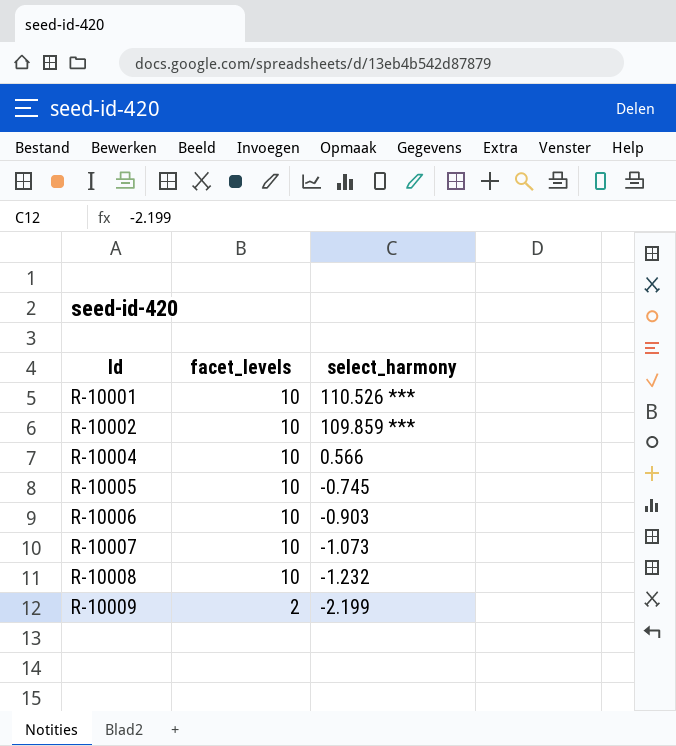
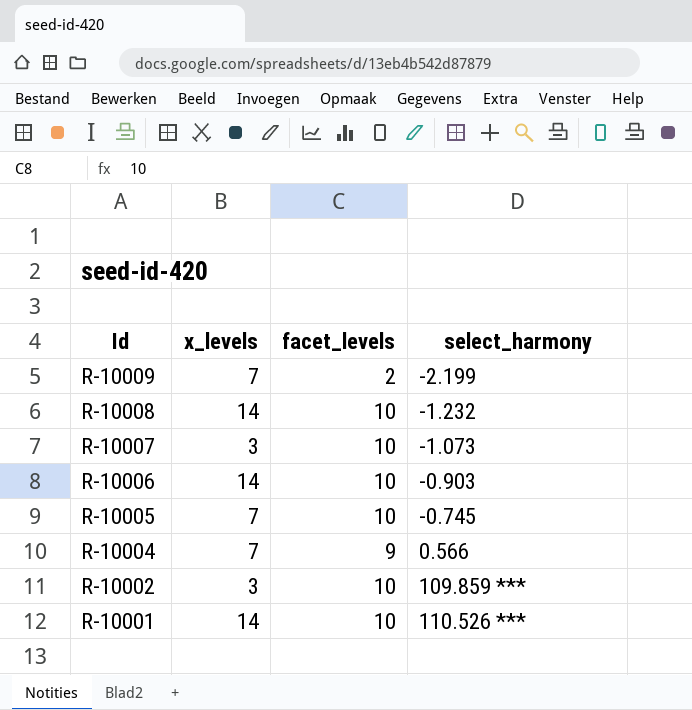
row order: Id ascending -> Id descending
column x_levels | position: none -> 2
R-10004 | facet_levels: 10 -> 9

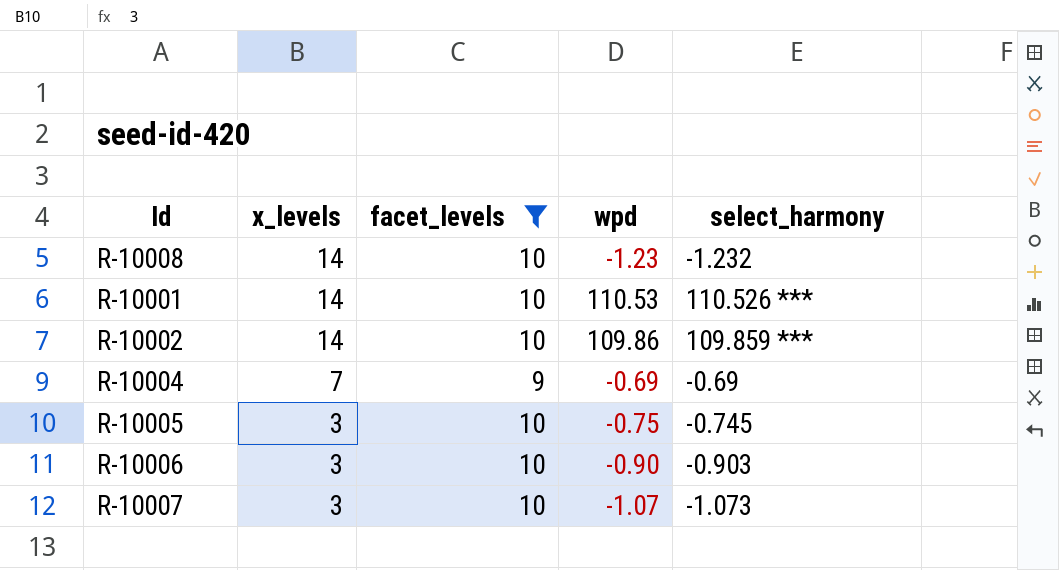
filter: none -> facet_levels != 2
row order: Id descending -> x_levels descending
column wpd | position: none -> 4
R-10002 | x_levels: 3 -> 14
R-10004 | select_harmony: 0.566 -> -0.69
R-10005 | x_levels: 7 -> 3
R-10006 | x_levels: 14 -> 3

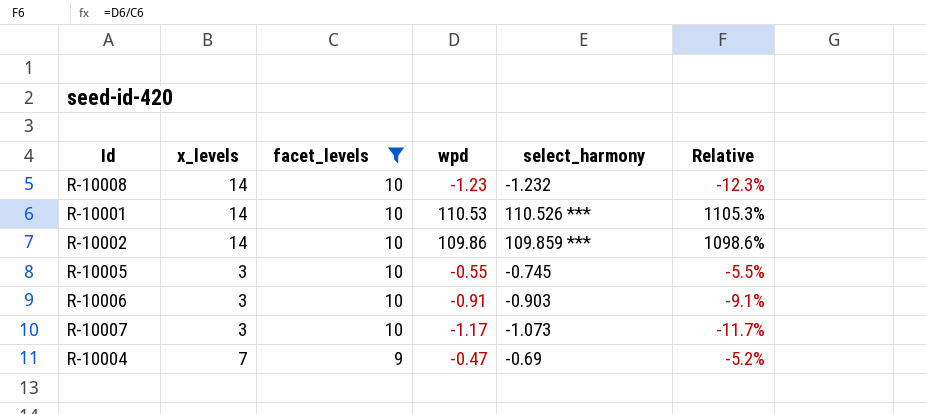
row order: x_levels descending -> facet_levels descending
column Relative | formula: none -> [wpd] / [facet_levels]
R-10005 | wpd: -0.75 -> -0.55
R-10006 | wpd: -0.90 -> -0.91
R-10007 | wpd: -1.07 -> -1.17
R-10004 | wpd: -0.69 -> -0.47

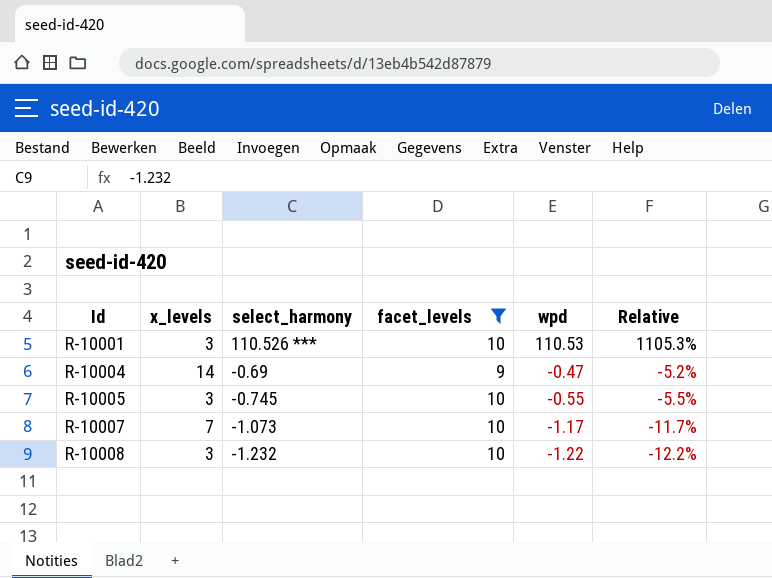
row order: facet_levels descending -> Id ascending
column select_harmony | position: 5 -> 3
row R-10002: 14 | 10 | 109.86 | 109.859 *** | 1098.6% -> none
row R-10006: 3 | 10 | -0.91 | -0.903 | -9.1% -> none
R-10001 | x_levels: 14 -> 3
R-10004 | x_levels: 7 -> 14
R-10007 | x_levels: 3 -> 7
R-10008 | x_levels: 14 -> 3
R-10008 | wpd: -1.23 -> -1.22
R-10008 | Relative: -12.3% -> -12.2%

